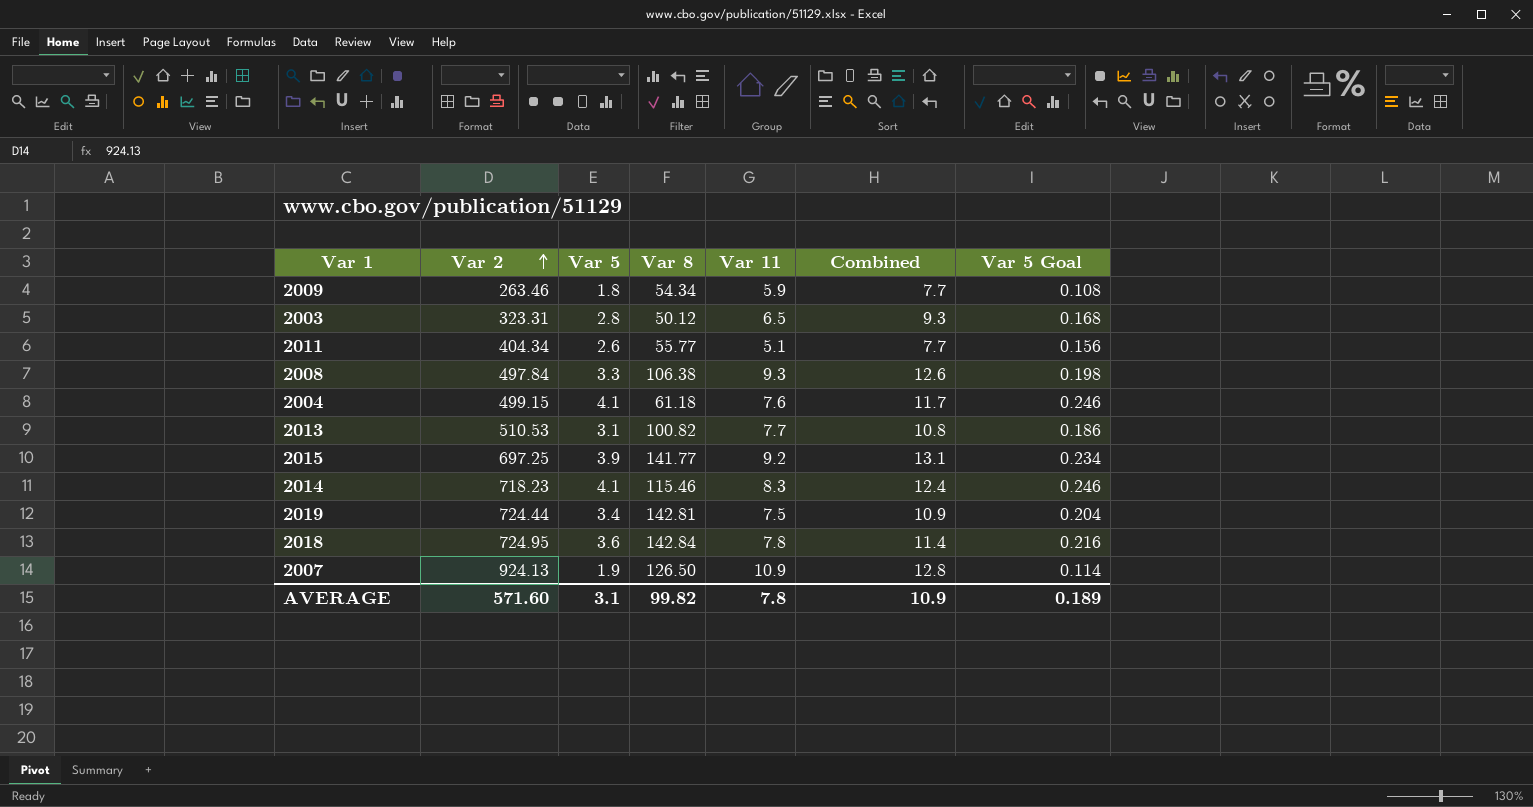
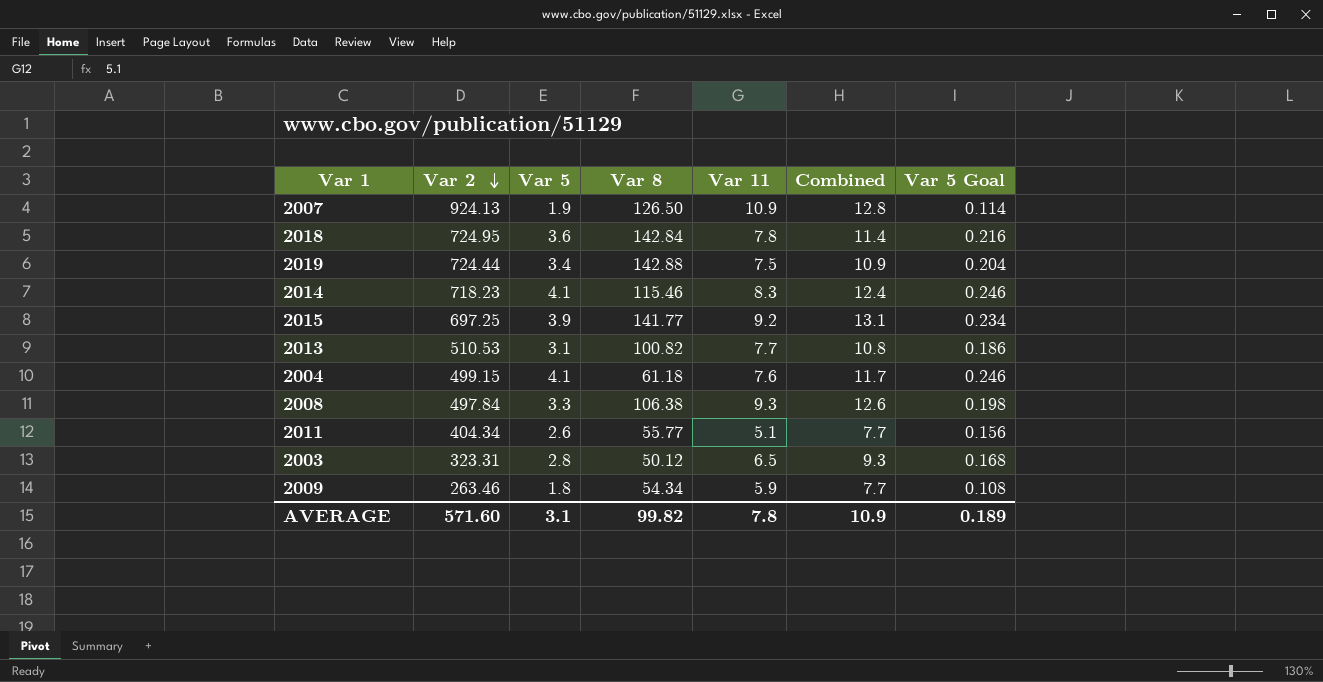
row order: Var 2 ascending -> Var 2 descending
2019 | Var 8: 142.81 -> 142.88

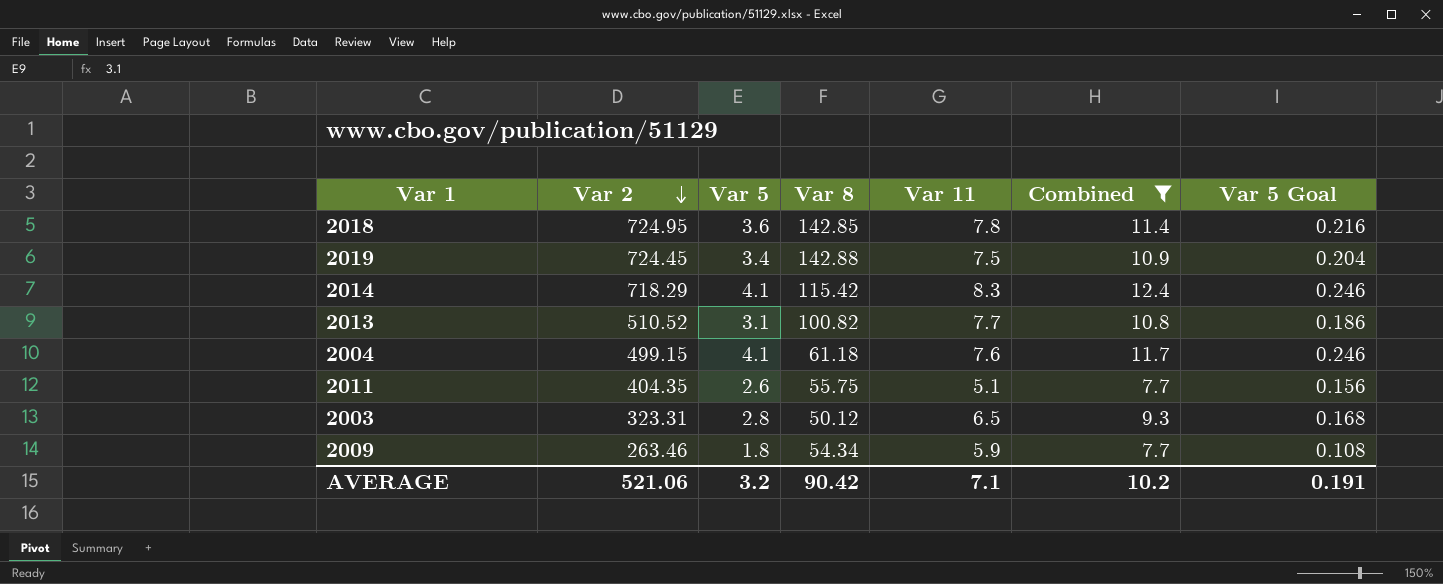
filter: none -> Combined <= 12.4
2018 | Var 8: 142.84 -> 142.85
2019 | Var 2: 724.44 -> 724.45
2014 | Var 2: 718.23 -> 718.29
2014 | Var 8: 115.46 -> 115.42
2013 | Var 2: 510.53 -> 510.52
2011 | Var 2: 404.34 -> 404.35
2011 | Var 8: 55.77 -> 55.75
AVERAGE | Var 2: 571.60 -> 521.06
AVERAGE | Var 5: 3.1 -> 3.2
AVERAGE | Var 8: 99.82 -> 90.42
AVERAGE | Var 11: 7.8 -> 7.1
AVERAGE | Combined: 10.9 -> 10.2
AVERAGE | Var 5 Goal: 0.189 -> 0.191

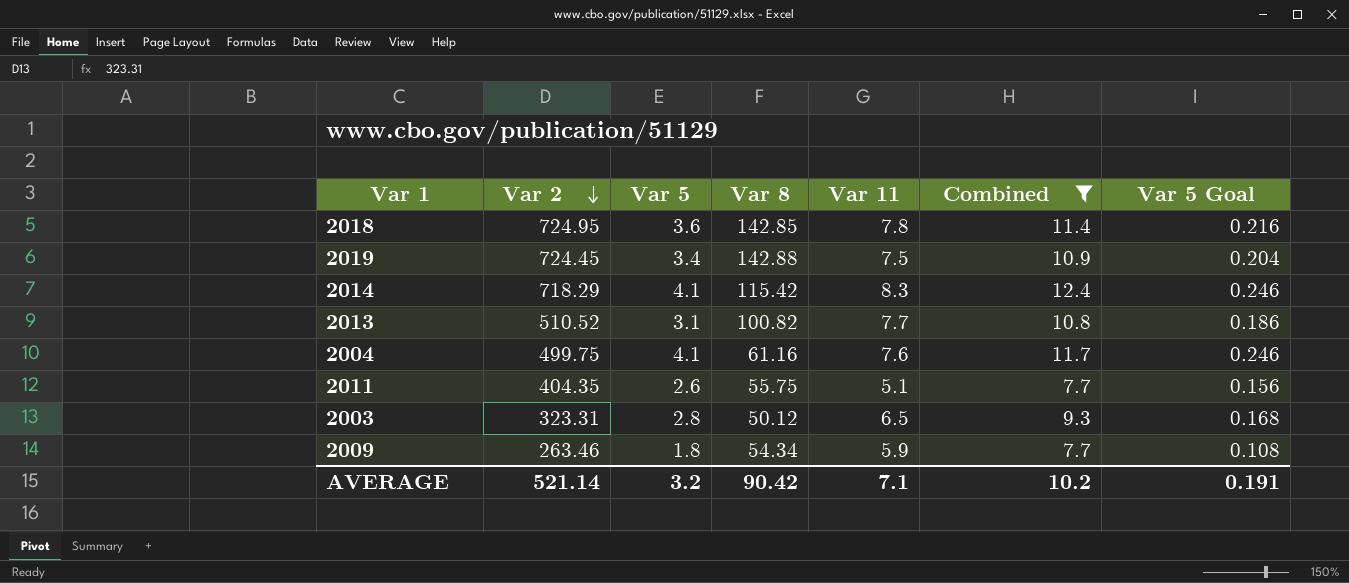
2004 | Var 2: 499.15 -> 499.75
2004 | Var 8: 61.18 -> 61.16
AVERAGE | Var 2: 521.06 -> 521.14

